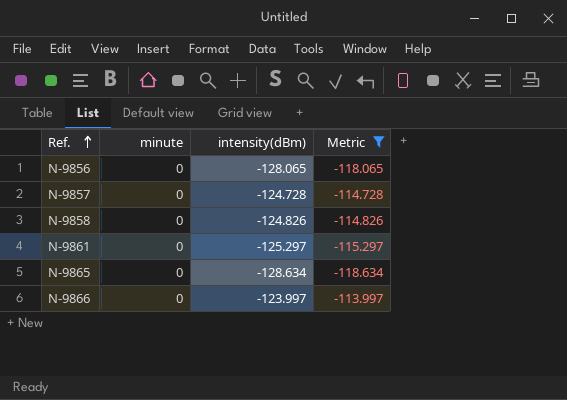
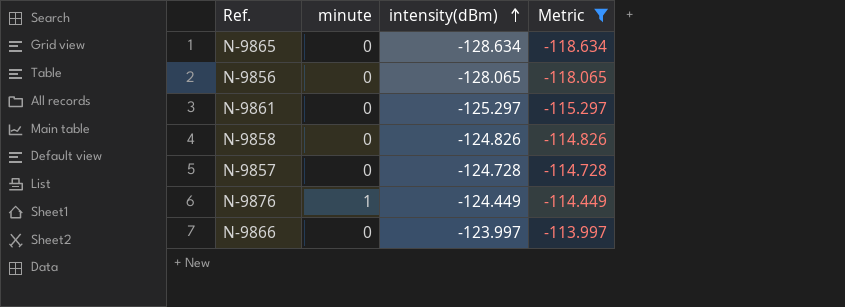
row order: Ref. ascending -> intensity(dBm) ascending
row N-9876: none -> 1 | -124.449 | -114.449

